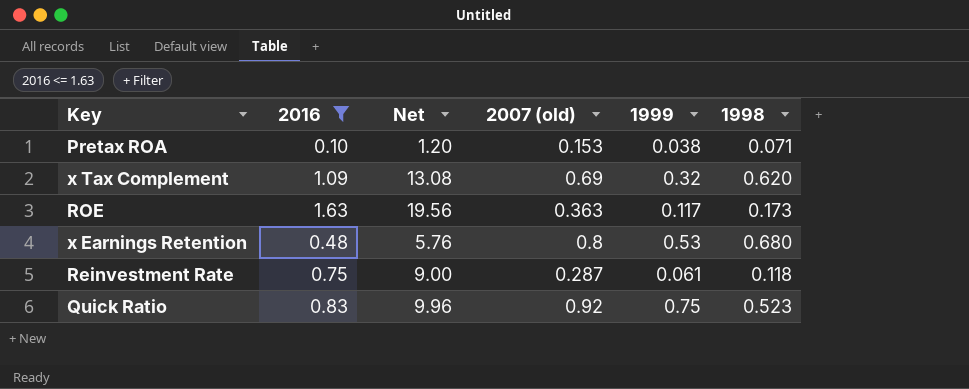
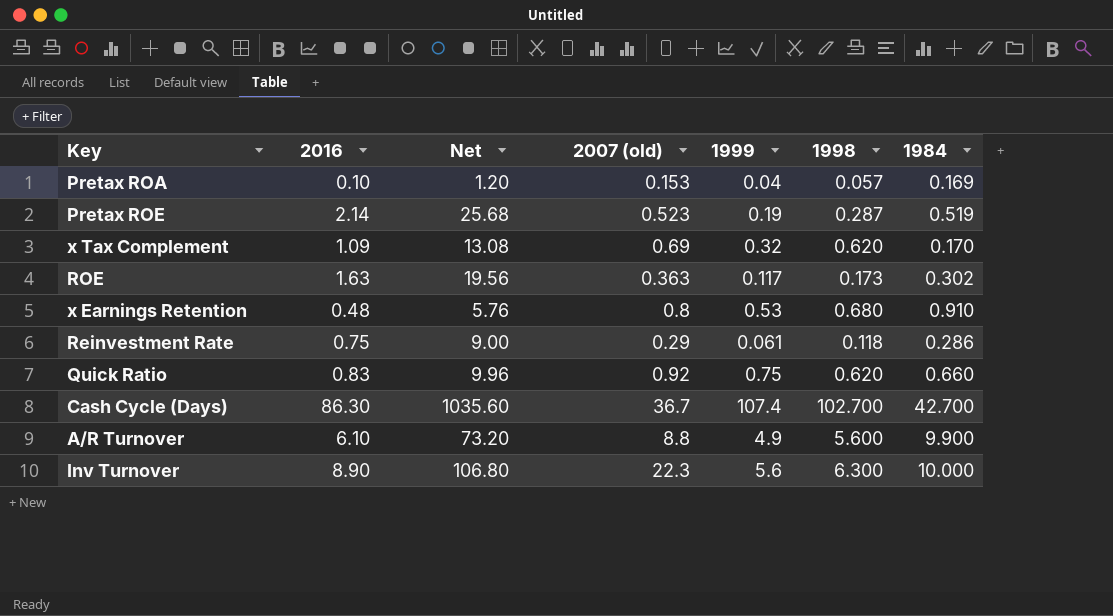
filter: 2016 <= 1.63 -> none
column 1984 | position: none -> 7
Pretax ROA | 1999: 0.038 -> 0.04
Pretax ROA | 1998: 0.071 -> 0.057
Reinvestment Rate | 2007 (old): 0.287 -> 0.29
Quick Ratio | 1998: 0.523 -> 0.620

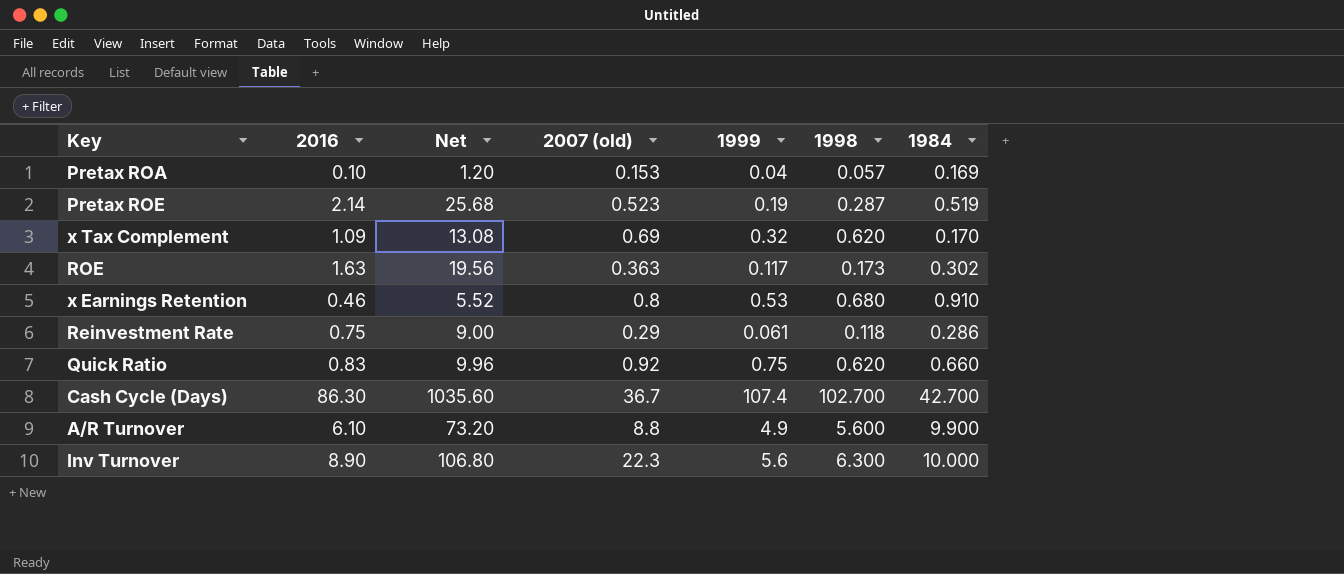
x Earnings Retention | 2016: 0.48 -> 0.46
x Earnings Retention | Net: 5.76 -> 5.52

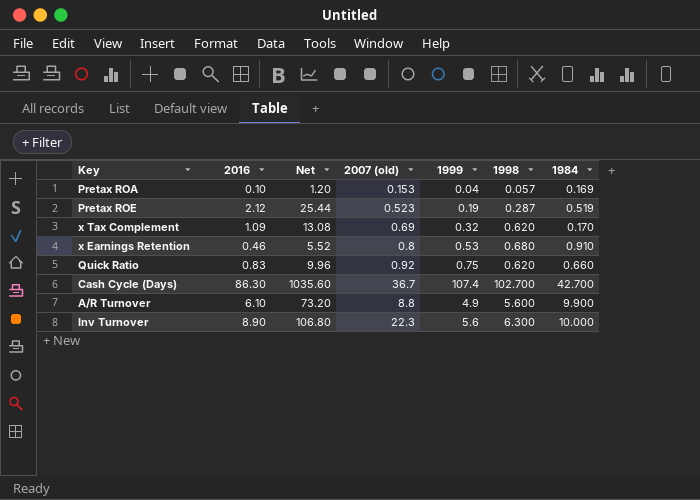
row ROE: 1.63 | 19.56 | 0.363 | 0.117 | 0.173 | 0.302 -> none
row Reinvestment Rate: 0.75 | 9.00 | 0.29 | 0.061 | 0.118 | 0.286 -> none
Pretax ROE | 2016: 2.14 -> 2.12
Pretax ROE | Net: 25.68 -> 25.44

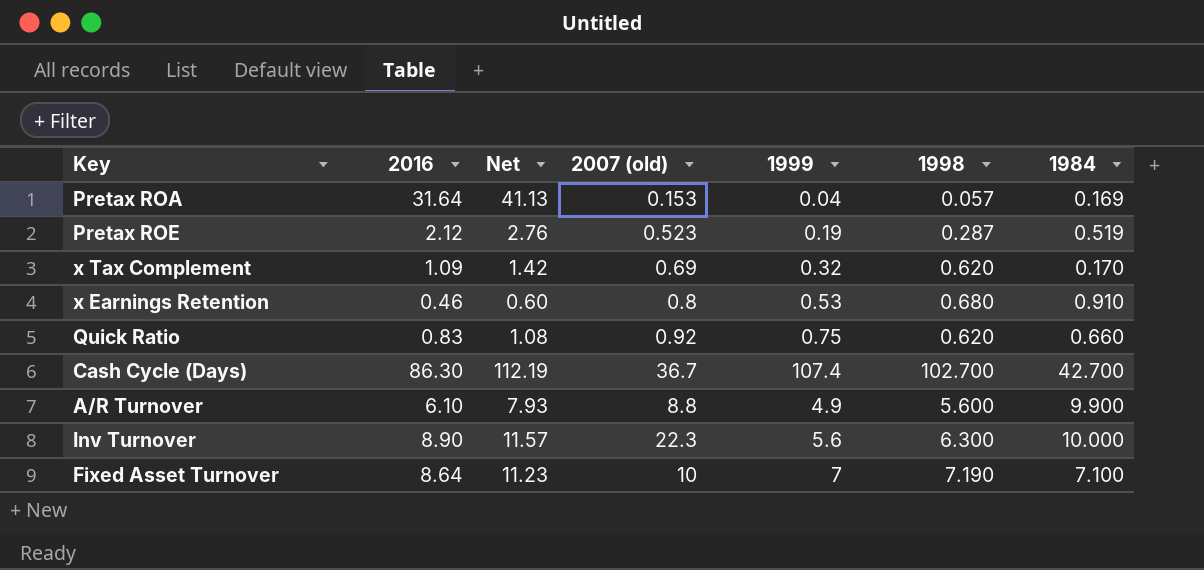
column Net | formula: [2016] * 12 -> [2016] * 1.3
Pretax ROA | 2016: 0.10 -> 31.64
row Fixed Asset Turnover: none -> 8.64 | 11.23 | 10 | 7 | 7.190 | 7.100

